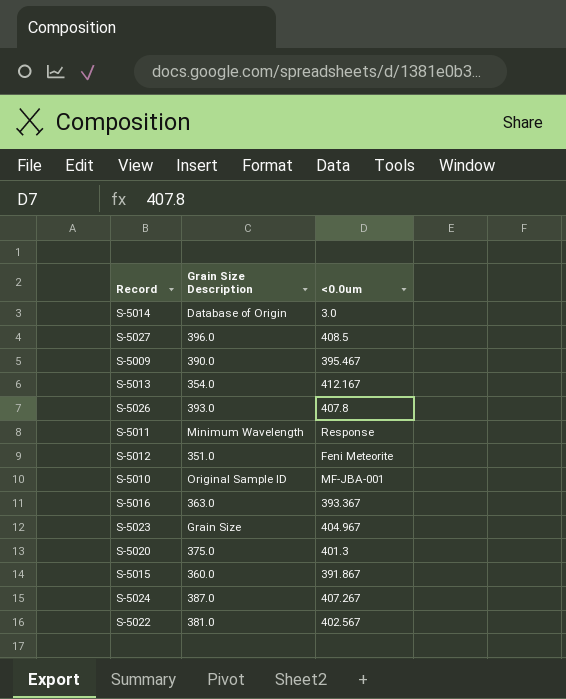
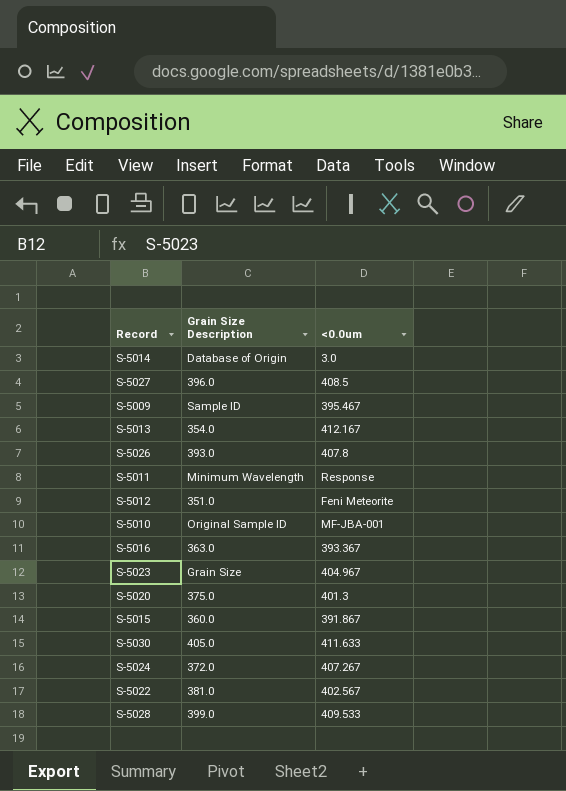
S-5009 | Grain Size Description: 390.0 -> Sample ID
row S-5030: none -> 405.0 | 411.633
S-5024 | Grain Size Description: 387.0 -> 372.0
row S-5028: none -> 399.0 | 409.533

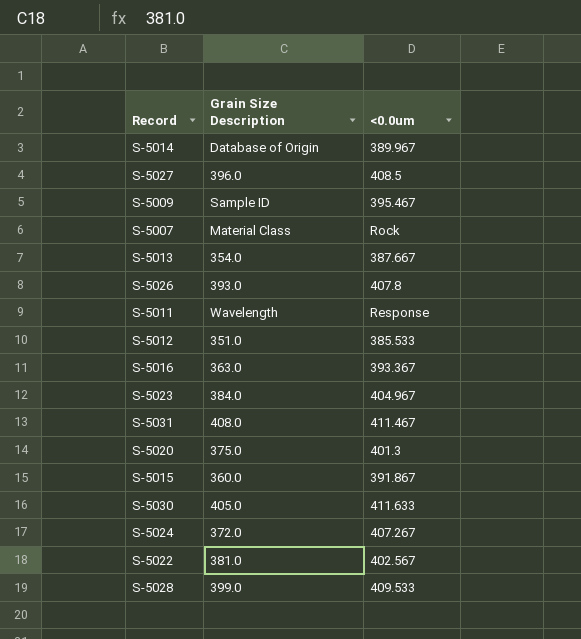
row S-5010: Original Sample ID | MF-JBA-001 -> none
S-5014 | <0.0um: 3.0 -> 389.967
row S-5007: none -> Material Class | Rock
S-5013 | <0.0um: 412.167 -> 387.667
S-5011 | Grain Size Description: Minimum Wavelength -> Wavelength
S-5012 | <0.0um: Feni Meteorite -> 385.533
S-5023 | Grain Size Description: Grain Size -> 384.0
row S-5031: none -> 408.0 | 411.467

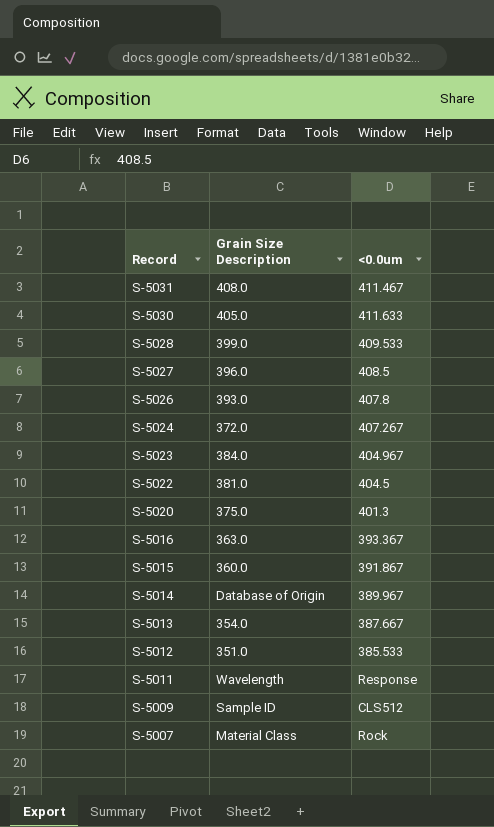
row order: none -> Record descending
S-5022 | <0.0um: 402.567 -> 404.5
S-5009 | <0.0um: 395.467 -> CLS512

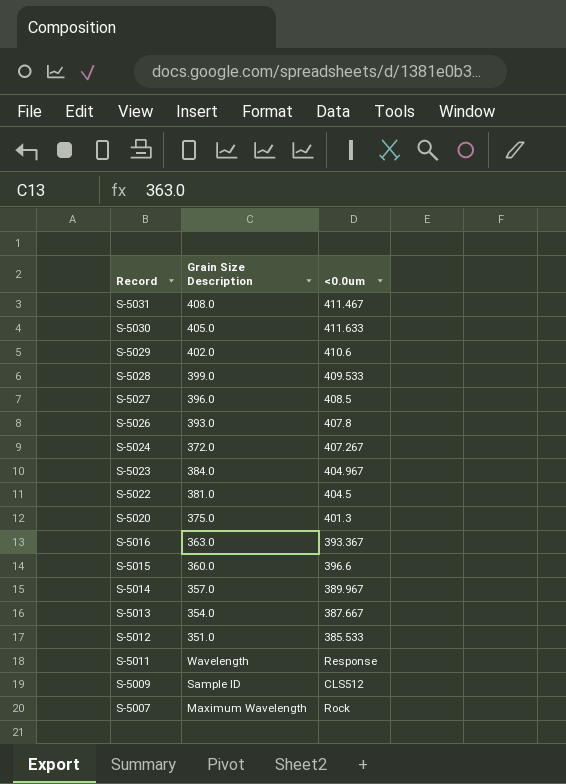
row S-5029: none -> 402.0 | 410.6
S-5015 | <0.0um: 391.867 -> 396.6
S-5014 | Grain Size Description: Database of Origin -> 357.0
S-5007 | Grain Size Description: Material Class -> Maximum Wavelength

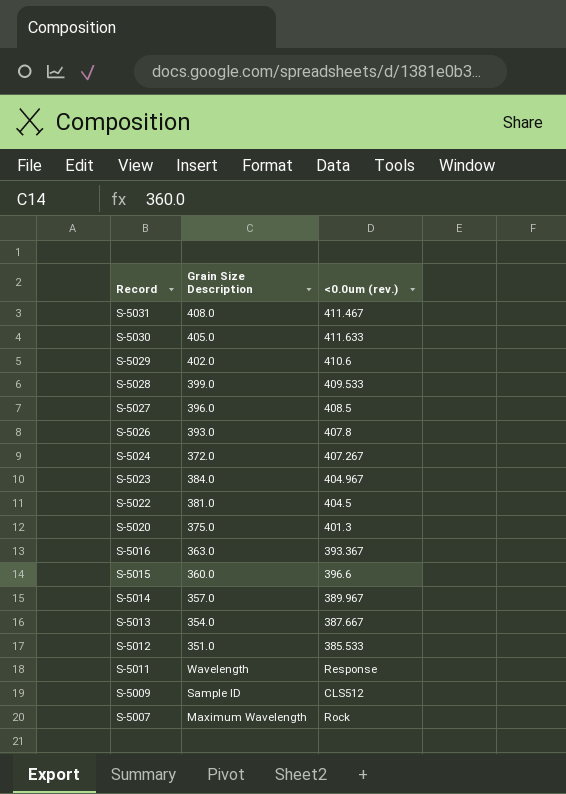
column name: <0.0um -> <0.0um (rev.)

